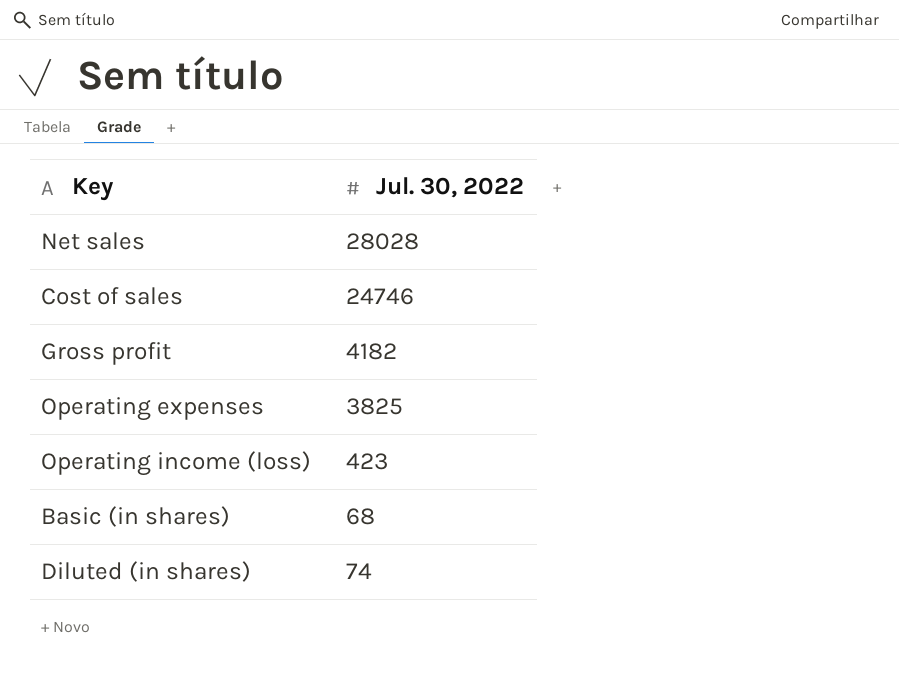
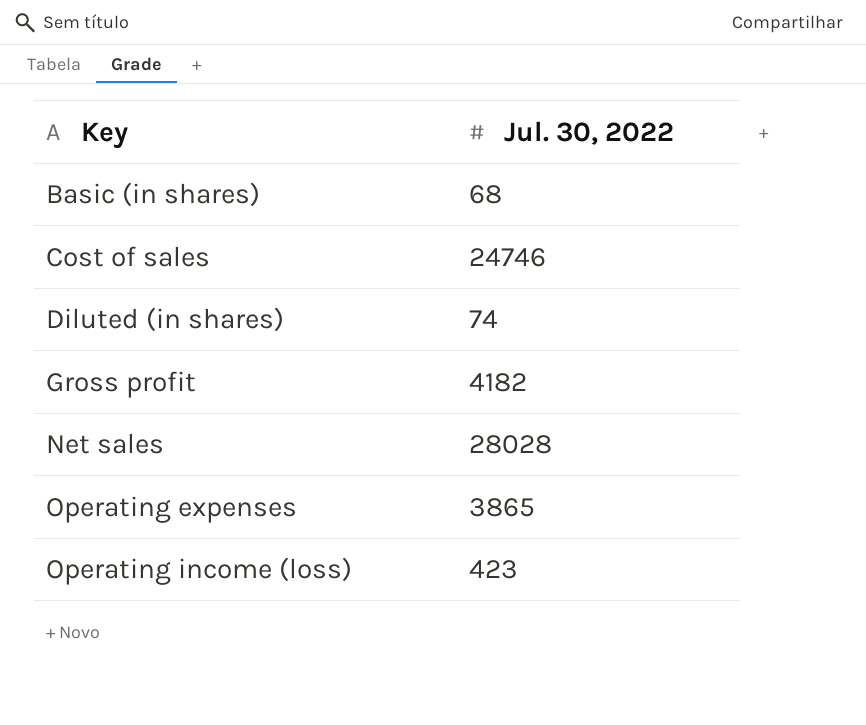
row order: none -> Key ascending
Operating expenses | Jul. 30, 2022: 3825 -> 3865

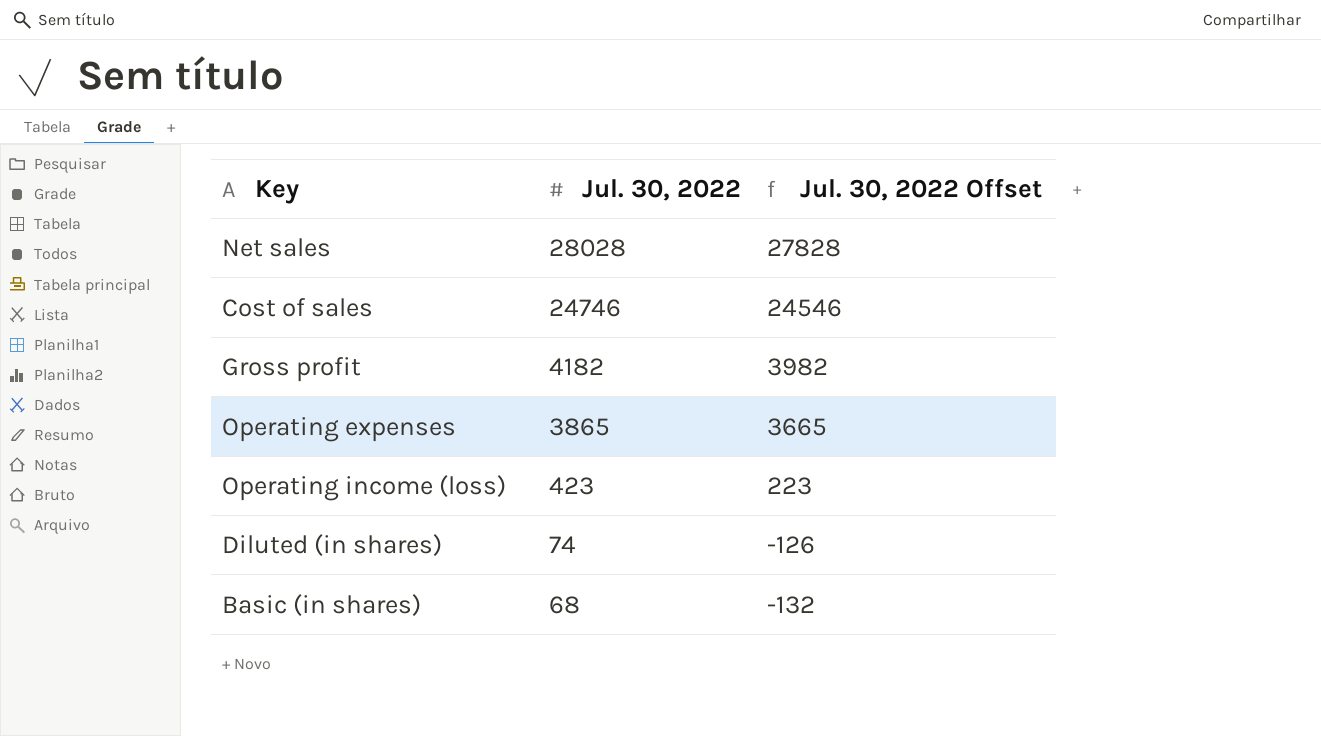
row order: Key ascending -> Jul. 30, 2022 descending
column Jul. 30, 2022 Offset | formula: none -> [Jul. 30, 2022] - 200

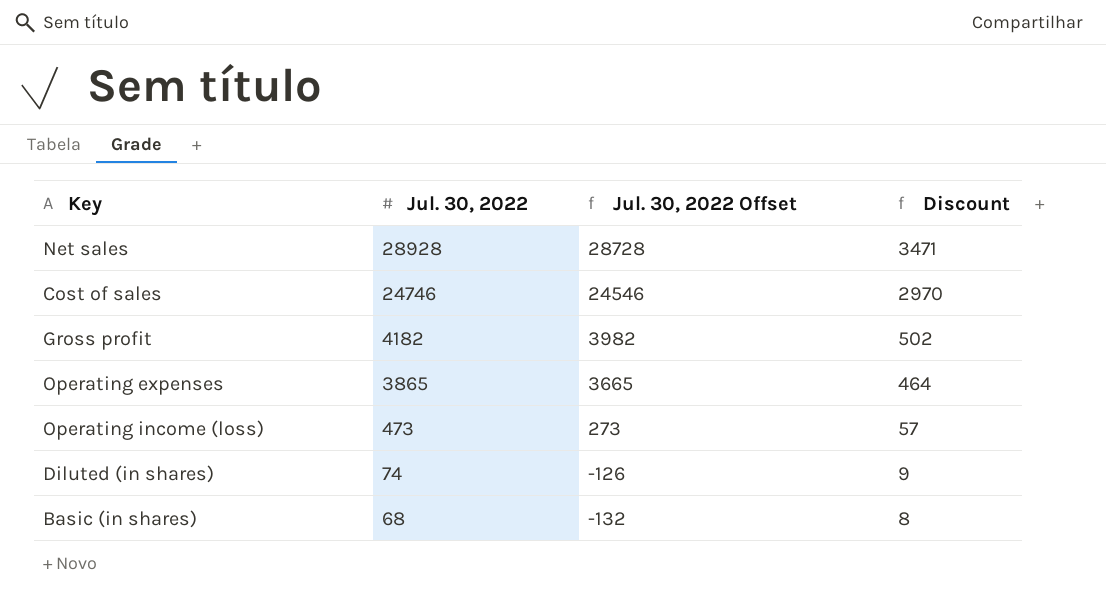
column Discount | formula: none -> [Jul. 30, 2022] * 0.12
Net sales | Jul. 30, 2022: 28028 -> 28928
Net sales | Jul. 30, 2022 Offset: 27828 -> 28728
Operating income (loss) | Jul. 30, 2022: 423 -> 473
Operating income (loss) | Jul. 30, 2022 Offset: 223 -> 273

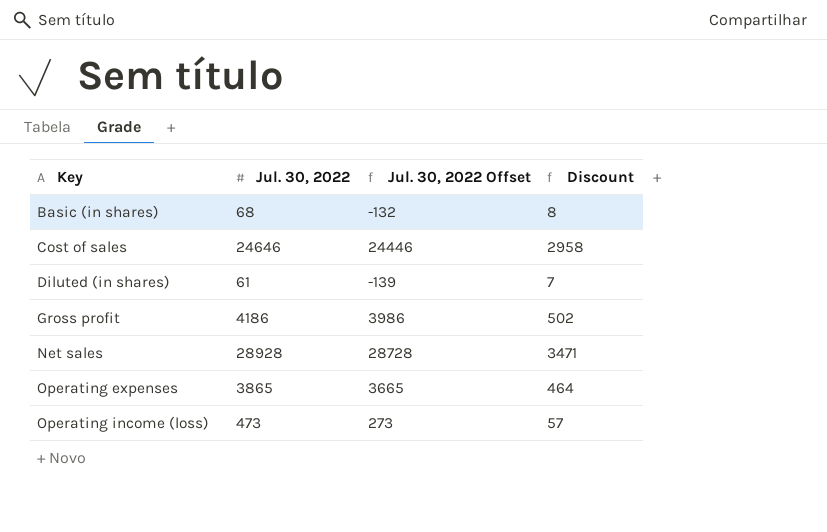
row order: Jul. 30, 2022 descending -> Key ascending
Cost of sales | Jul. 30, 2022: 24746 -> 24646
Cost of sales | Jul. 30, 2022 Offset: 24546 -> 24446
Cost of sales | Discount: 2970 -> 2958
Diluted (in shares) | Jul. 30, 2022: 74 -> 61
Diluted (in shares) | Jul. 30, 2022 Offset: -126 -> -139
Diluted (in shares) | Discount: 9 -> 7
Gross profit | Jul. 30, 2022: 4182 -> 4186
Gross profit | Jul. 30, 2022 Offset: 3982 -> 3986

